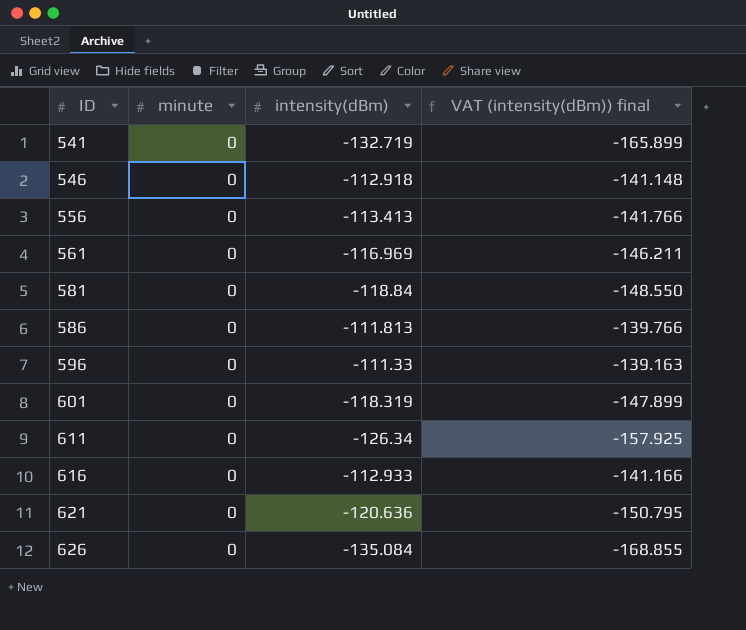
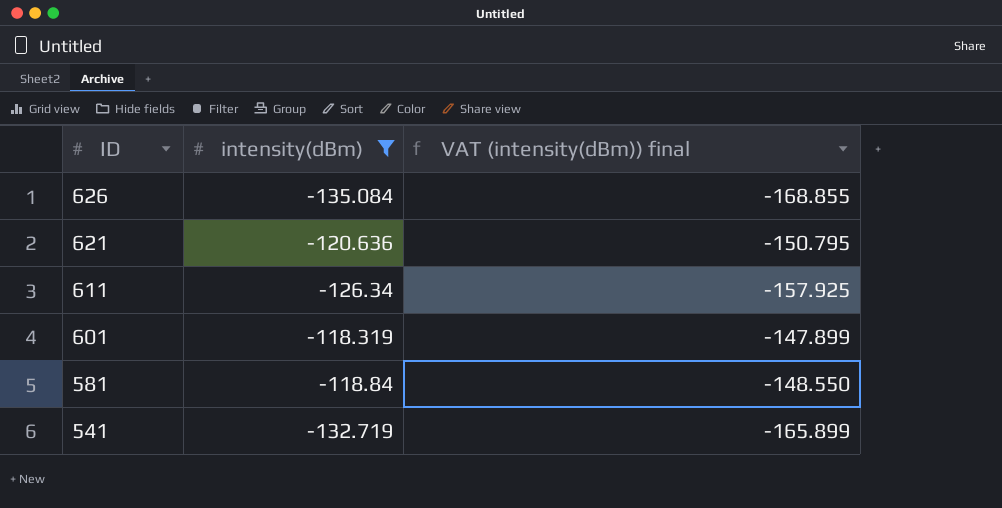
filter: none -> intensity(dBm) <= -118.319
row order: ID ascending -> ID descending
column minute | position: 2 -> none

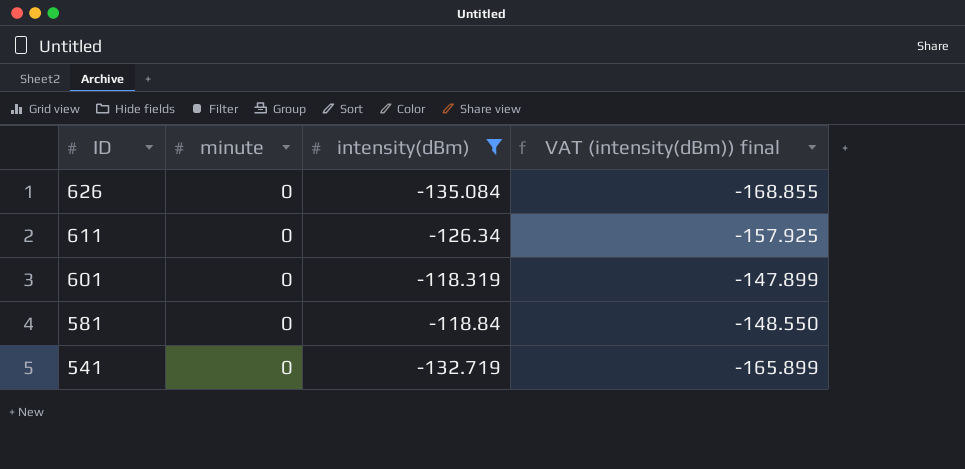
column minute | position: none -> 2
row 621: -120.636 | -150.795 -> none

